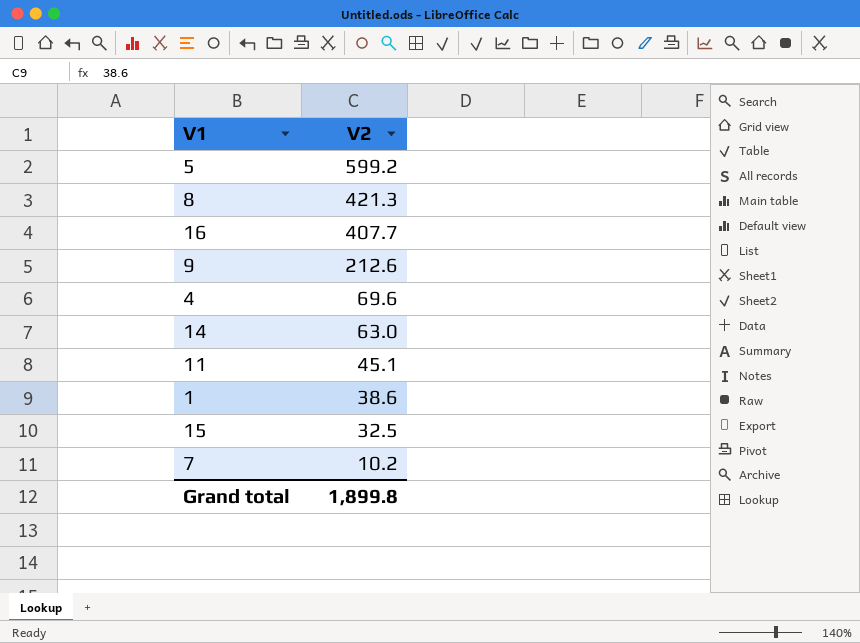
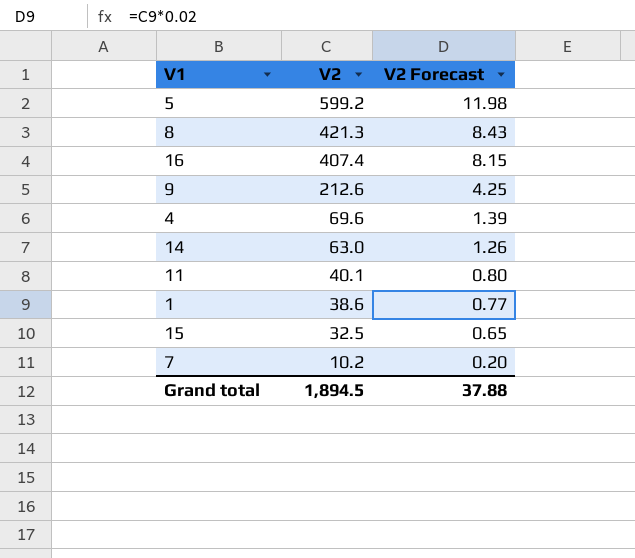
column V2 Forecast | formula: none -> [V2] * 0.02
16 | V2: 407.7 -> 407.4
11 | V2: 45.1 -> 40.1
Grand total | V2: 1,899.8 -> 1,894.5

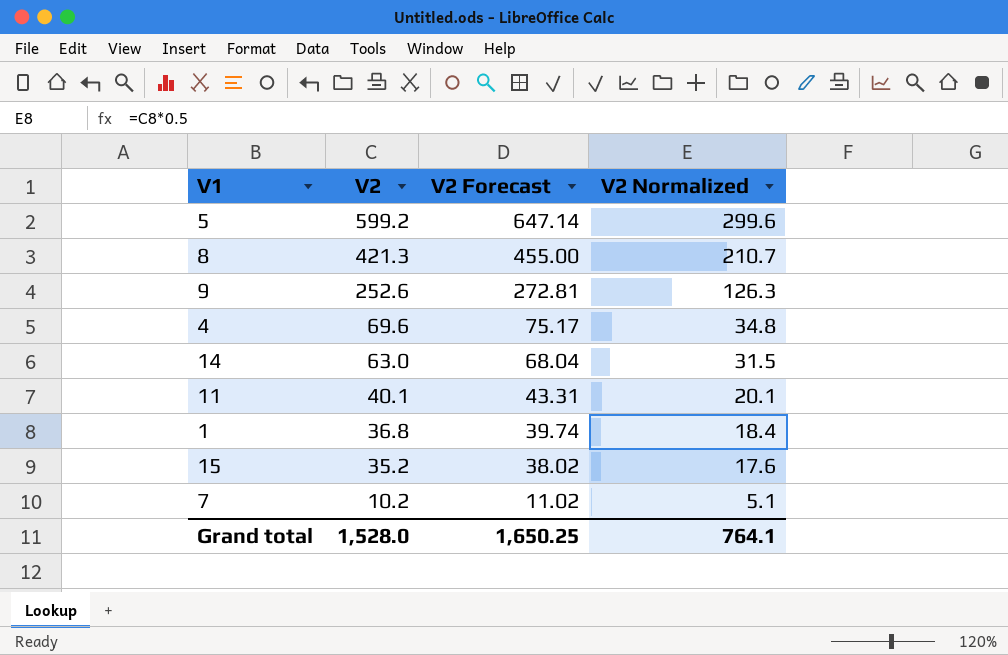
column V2 Forecast | formula: [V2] * 0.02 -> [V2] * 1.08
column V2 Normalized | formula: none -> [V2] * 0.5
row 16: 407.4 | 8.15 -> none
9 | V2: 212.6 -> 252.6
1 | V2: 38.6 -> 36.8
15 | V2: 32.5 -> 35.2
Grand total | V2: 1,894.5 -> 1,528.0
Grand total | V2 Forecast: 37.88 -> 1,650.25

